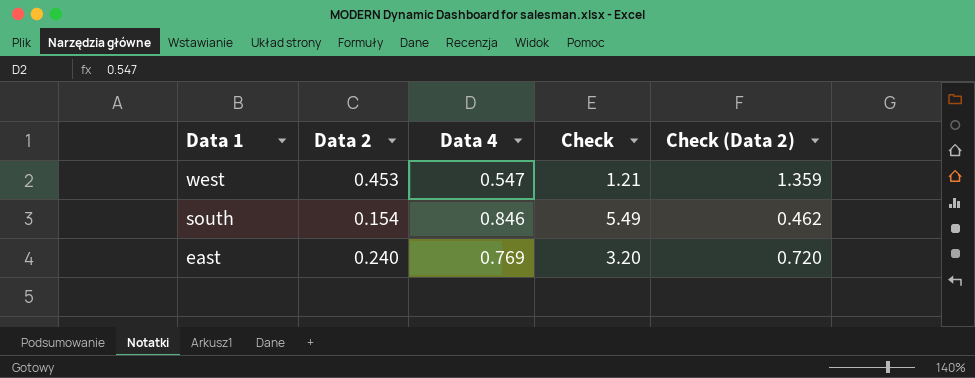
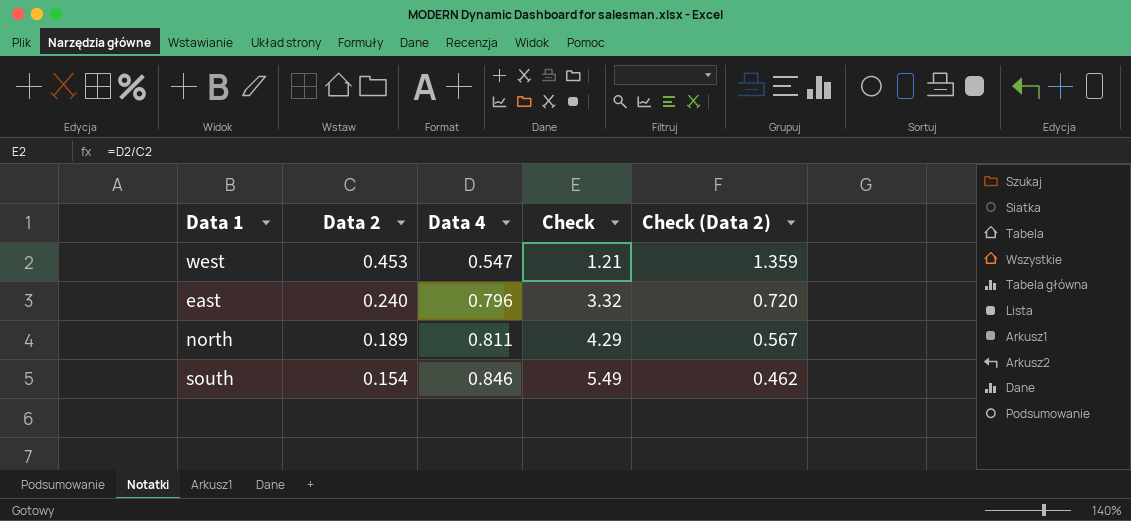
row order: Data 1 descending -> Data 2 descending
east | Data 4: 0.769 -> 0.796
east | Check: 3.20 -> 3.32
row north: none -> 0.189 | 0.811 | 4.29 | 0.567

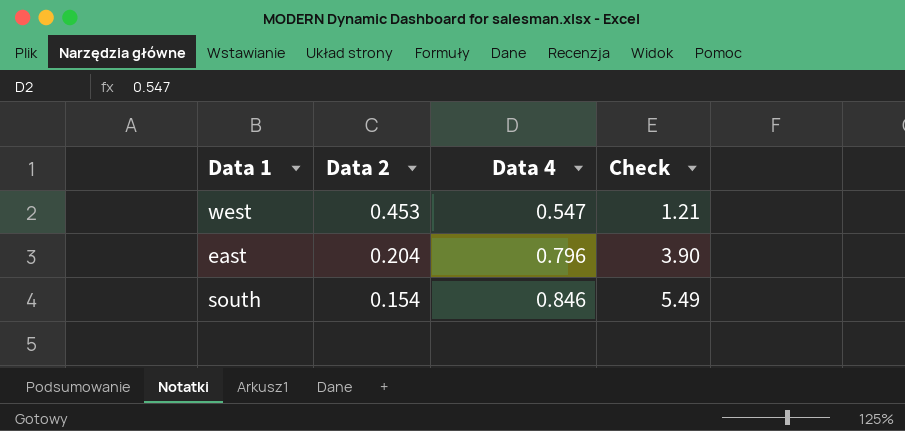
column Check (Data 2) | formula: [Data 2] * 3 -> none
row north: 0.189 | 0.811 | 4.29 | 0.567 -> none
east | Data 2: 0.240 -> 0.204
east | Check: 3.32 -> 3.90

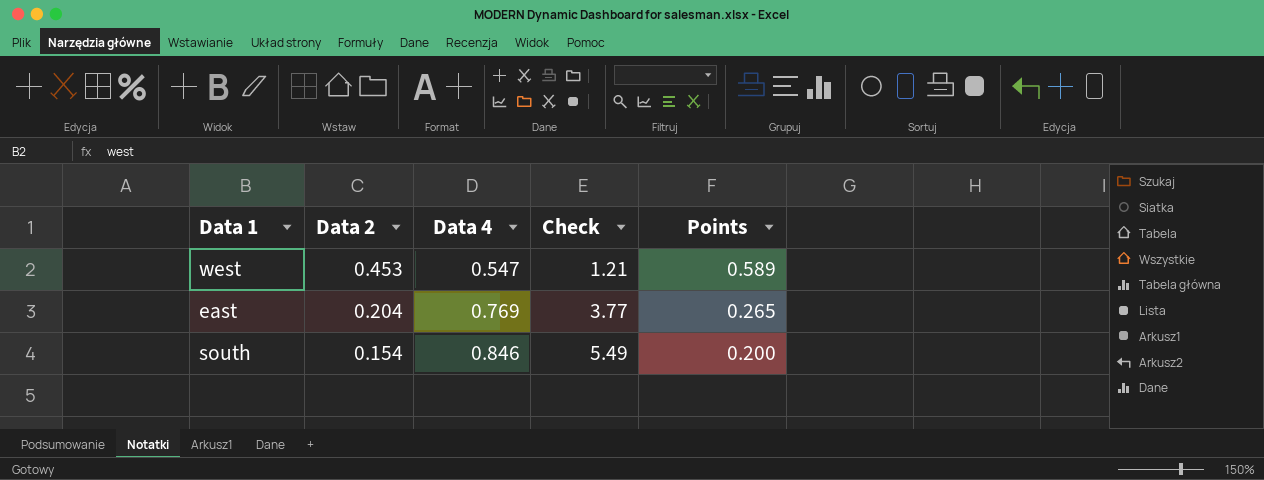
column Points | formula: none -> [Data 2] * 1.3
east | Data 4: 0.796 -> 0.769
east | Check: 3.90 -> 3.77

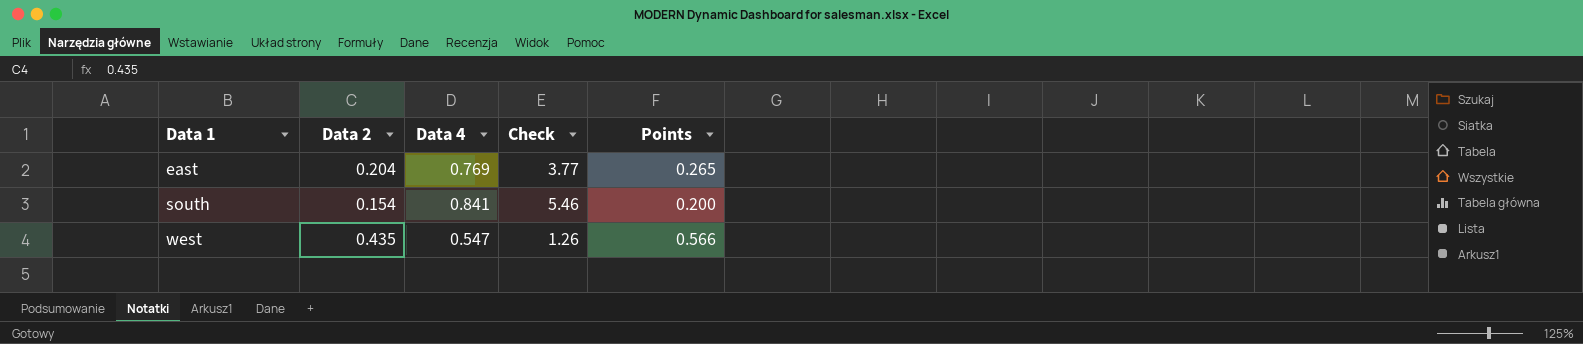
row order: Data 2 descending -> Data 1 ascending
south | Data 4: 0.846 -> 0.841
south | Check: 5.49 -> 5.46
west | Data 2: 0.453 -> 0.435
west | Check: 1.21 -> 1.26
west | Points: 0.589 -> 0.566

